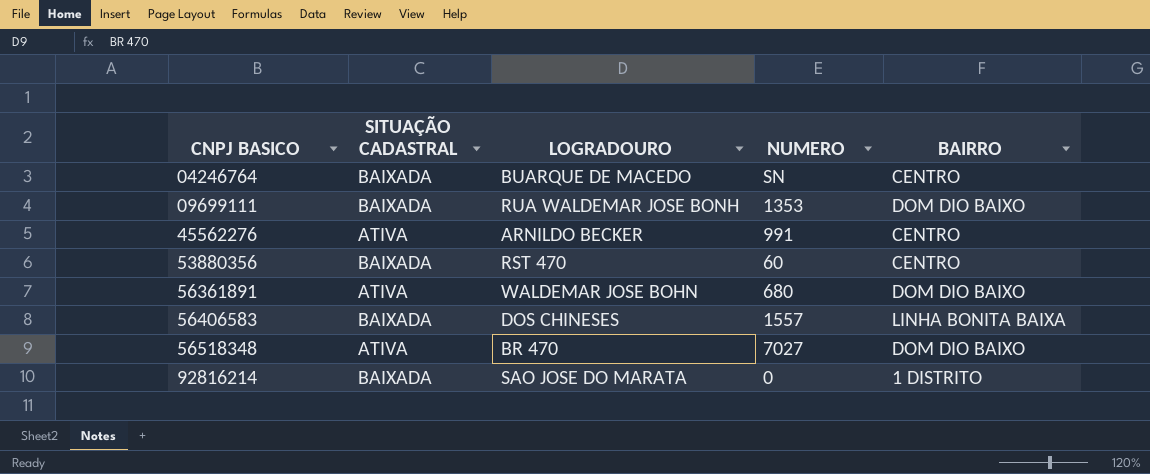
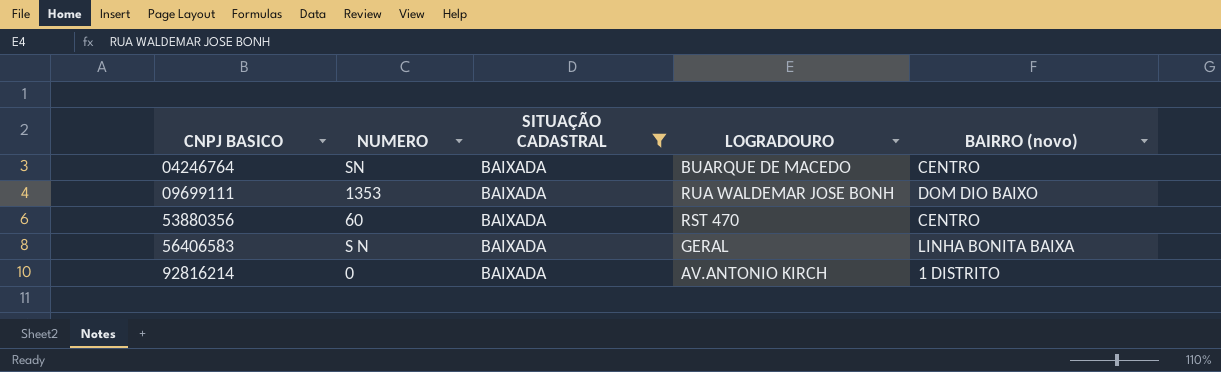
filter: none -> SITUAÇÃO CADASTRAL = BAIXADA
column NUMERO | position: 4 -> 2
column name: BAIRRO -> BAIRRO (novo)
56406583 | NUMERO: 1557 -> S N
56406583 | LOGRADOURO: DOS CHINESES -> GERAL
92816214 | LOGRADOURO: SAO JOSE DO MARATA -> AV.ANTONIO KIRCH

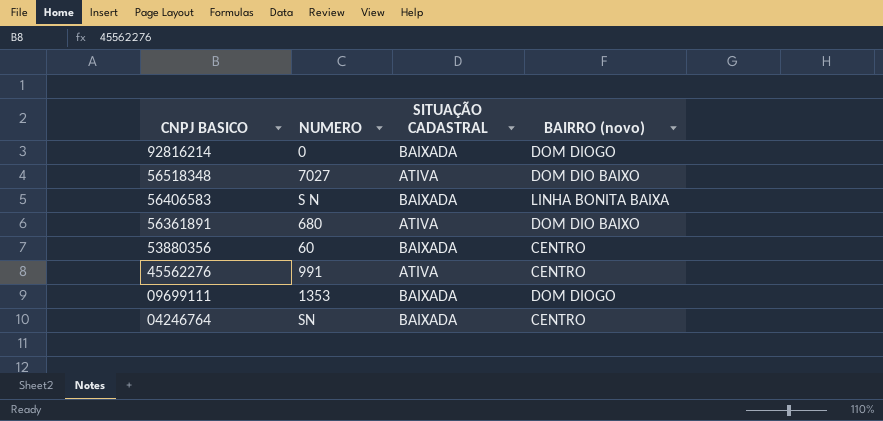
filter: SITUAÇÃO CADASTRAL = BAIXADA -> none
row order: CNPJ BASICO ascending -> CNPJ BASICO descending
column LOGRADOURO | position: 4 -> none
92816214 | BAIRRO (novo): 1 DISTRITO -> DOM DIOGO
09699111 | BAIRRO (novo): DOM DIO BAIXO -> DOM DIOGO

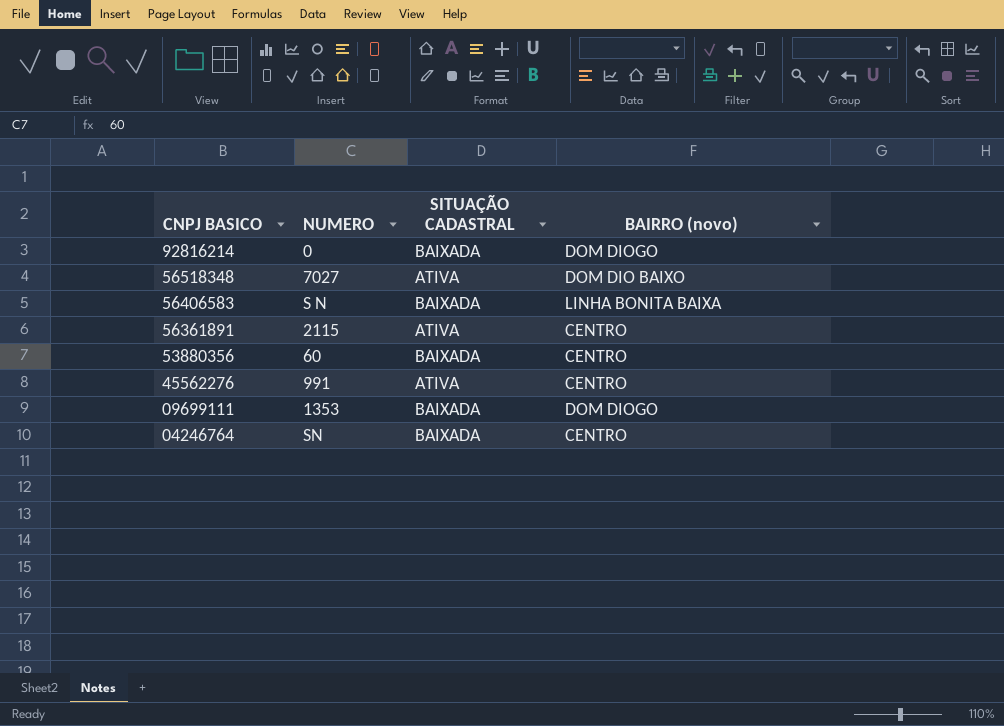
56361891 | NUMERO: 680 -> 2115
56361891 | BAIRRO (novo): DOM DIO BAIXO -> CENTRO

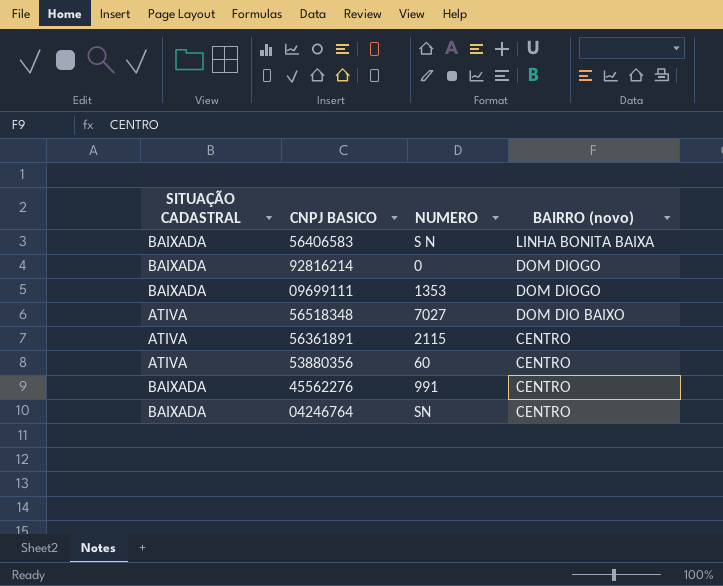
row order: CNPJ BASICO descending -> BAIRRO (novo) descending
column SITUAÇÃO CADASTRAL | position: 3 -> 1
53880356 | SITUAÇÃO CADASTRAL: BAIXADA -> ATIVA
45562276 | SITUAÇÃO CADASTRAL: ATIVA -> BAIXADA

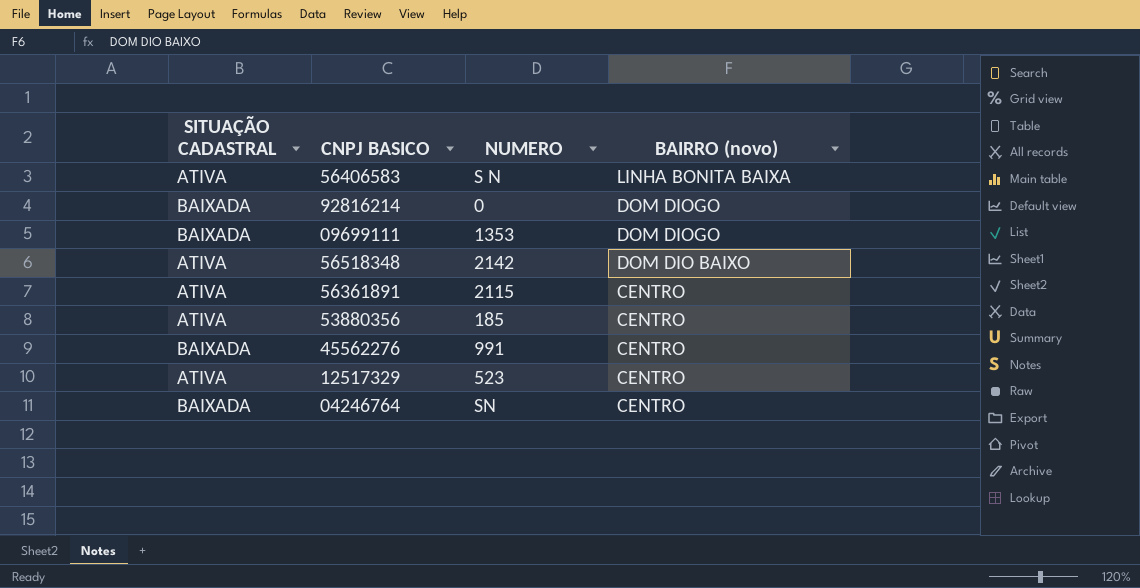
56406583 | SITUAÇÃO CADASTRAL: BAIXADA -> ATIVA
56518348 | NUMERO: 7027 -> 2142
53880356 | NUMERO: 60 -> 185
row 12517329: none -> ATIVA | 523 | CENTRO

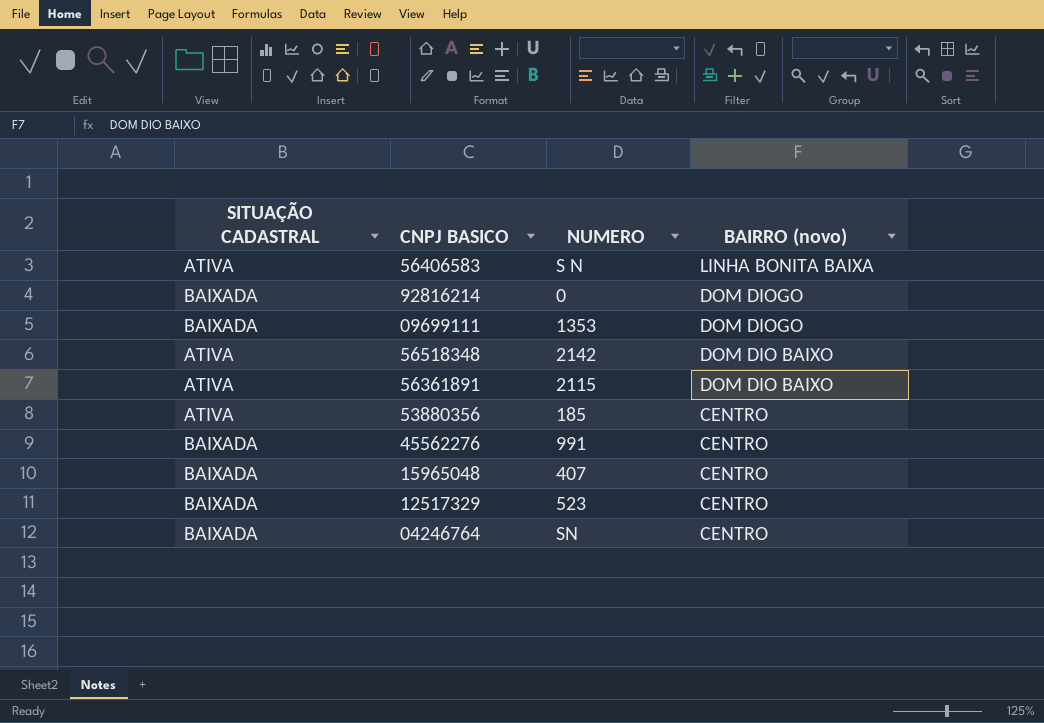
56361891 | BAIRRO (novo): CENTRO -> DOM DIO BAIXO
row 15965048: none -> BAIXADA | 407 | CENTRO
12517329 | SITUAÇÃO CADASTRAL: ATIVA -> BAIXADA

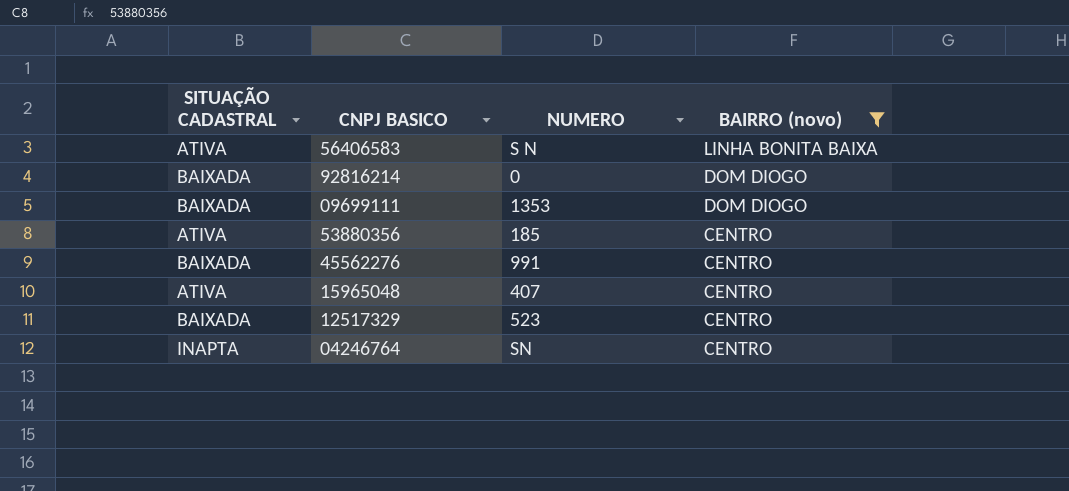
filter: none -> BAIRRO (novo) != DOM DIO BAIXO
15965048 | SITUAÇÃO CADASTRAL: BAIXADA -> ATIVA
04246764 | SITUAÇÃO CADASTRAL: BAIXADA -> INAPTA

